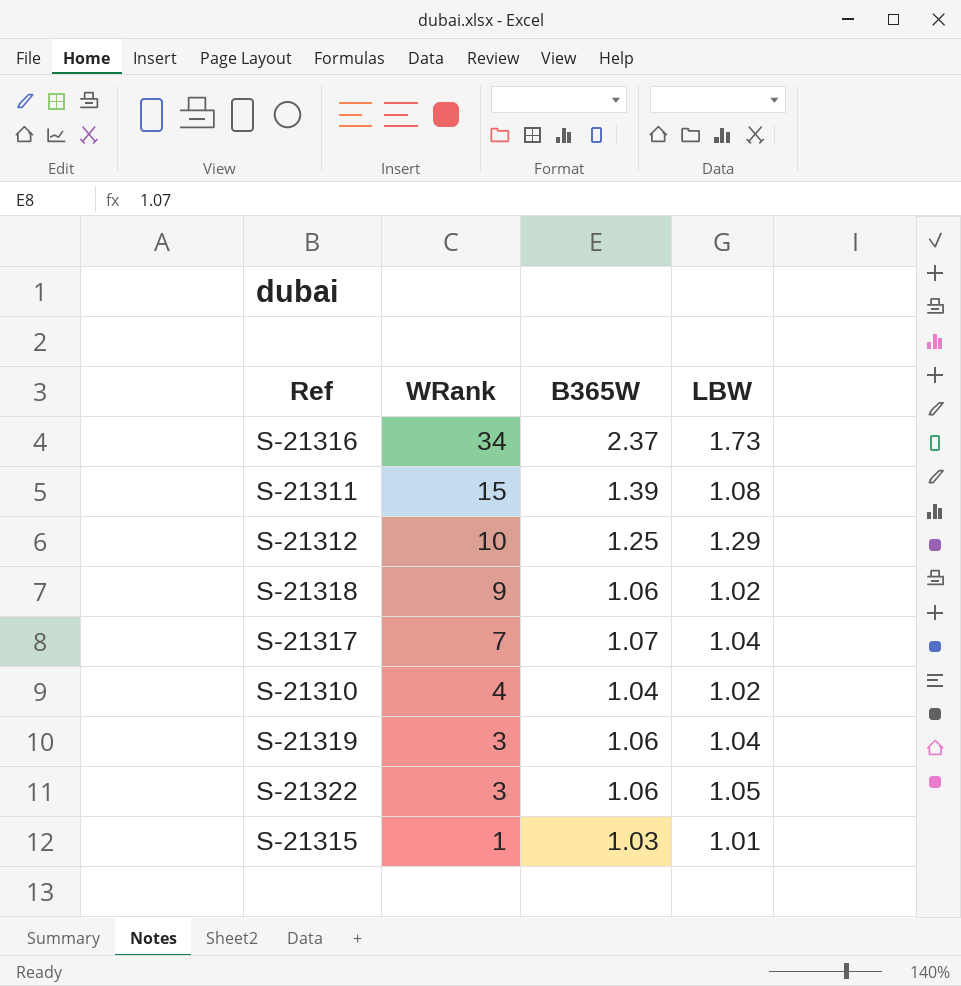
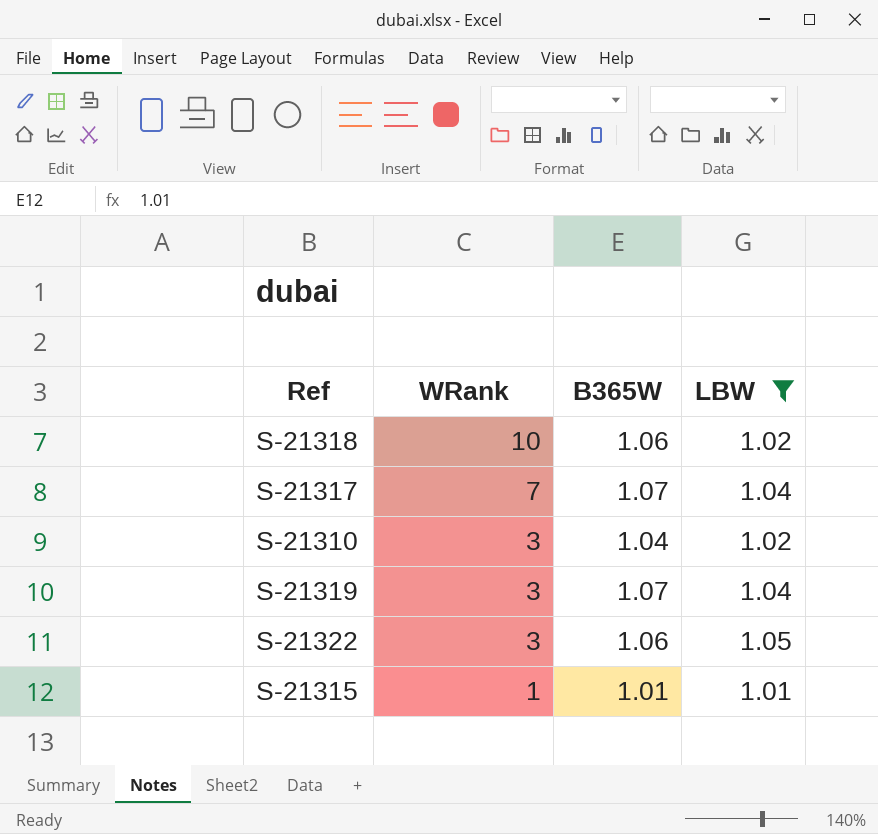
filter: none -> LBW <= 1.05
S-21318 | WRank: 9 -> 10
S-21310 | WRank: 4 -> 3
S-21319 | B365W: 1.06 -> 1.07
S-21315 | B365W: 1.03 -> 1.01

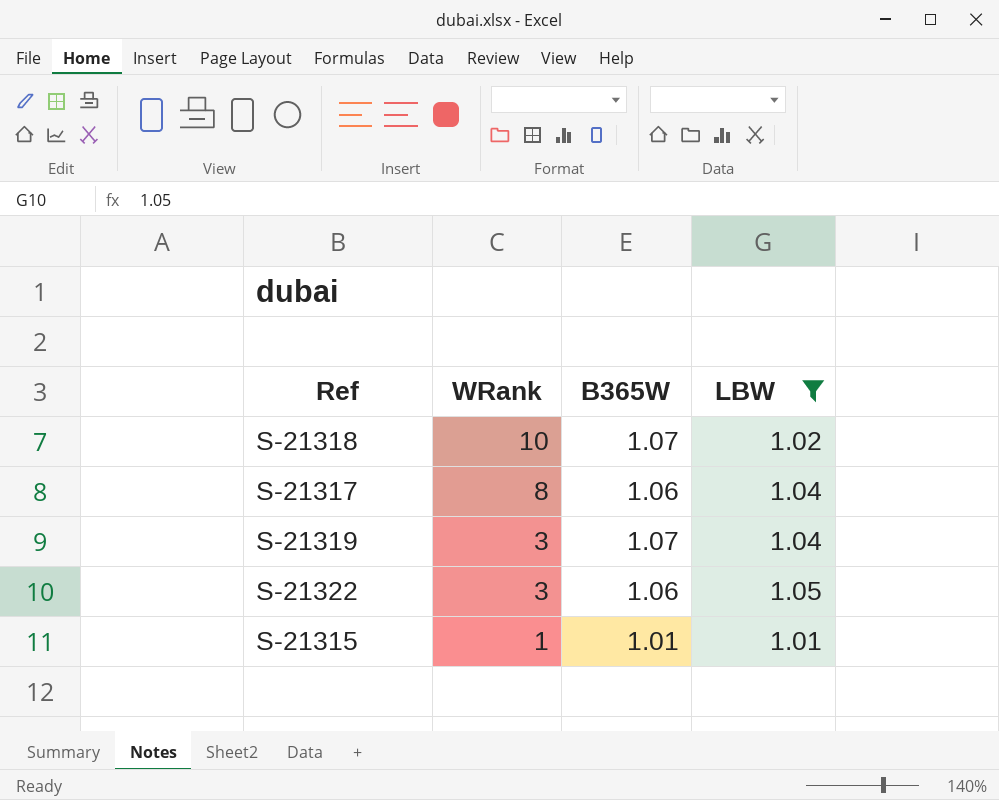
row S-21310: 3 | 1.04 | 1.02 -> none
S-21318 | B365W: 1.06 -> 1.07
S-21317 | WRank: 7 -> 8
S-21317 | B365W: 1.07 -> 1.06

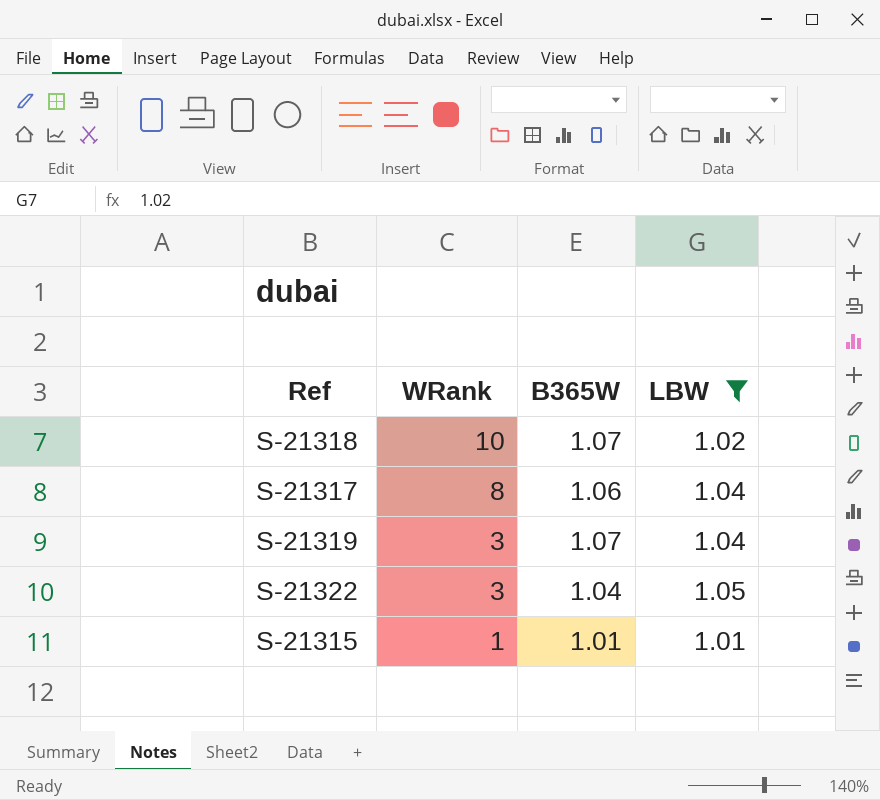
S-21322 | B365W: 1.06 -> 1.04

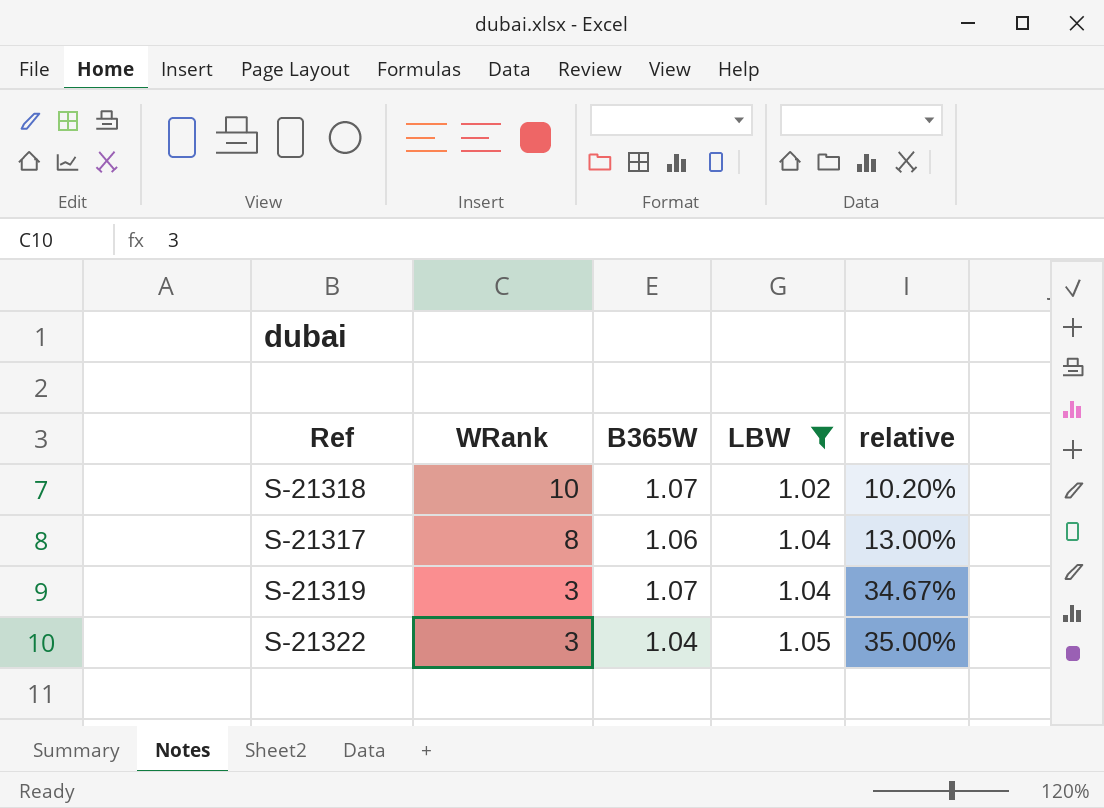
column relative | formula: none -> [LBW] / [WRank]
row S-21315: 1 | 1.01 | 1.01 -> none

